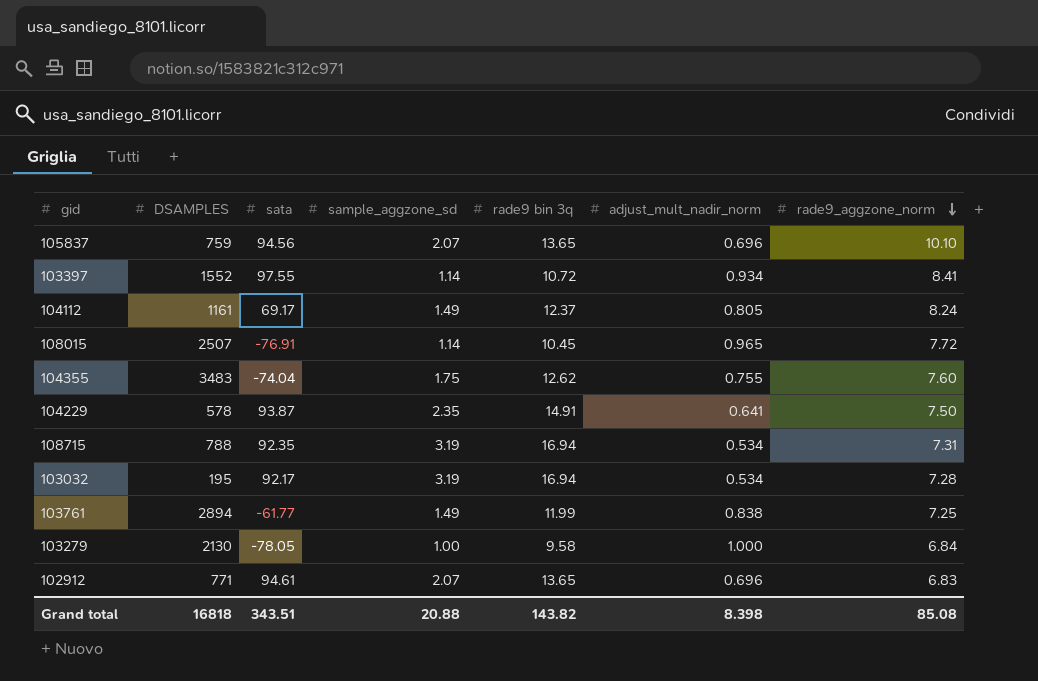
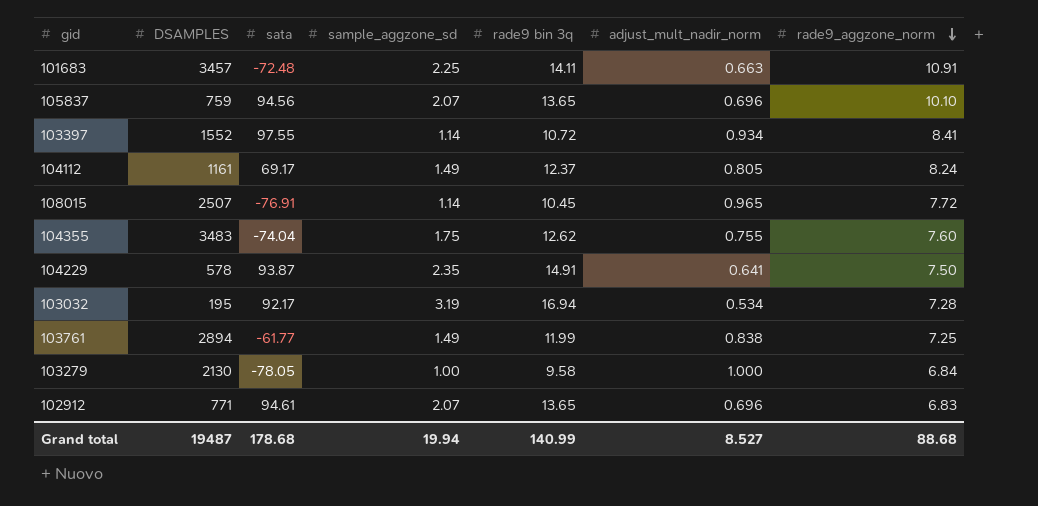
row 108715: 788 | 92.35 | 3.19 | 16.94 | 0.534 | 7.31 -> none
row 101683: none -> 3457 | -72.48 | 2.25 | 14.11 | 0.663 | 10.91
Grand total | DSAMPLES: 16818 -> 19487
Grand total | sata: 343.51 -> 178.68
Grand total | sample_aggzone_sd: 20.88 -> 19.94
Grand total | rade9 bin 3q: 143.82 -> 140.99
Grand total | adjust_mult_nadir_norm: 8.398 -> 8.527
Grand total | rade9_aggzone_norm: 85.08 -> 88.68

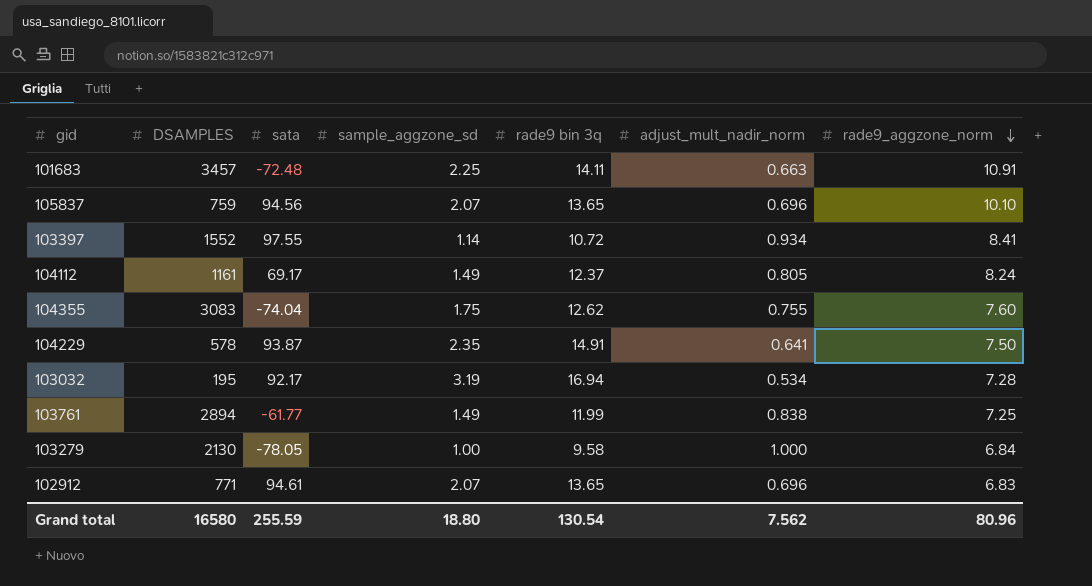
row 108015: 2507 | -76.91 | 1.14 | 10.45 | 0.965 | 7.72 -> none
104355 | DSAMPLES: 3483 -> 3083
Grand total | DSAMPLES: 19487 -> 16580
Grand total | sata: 178.68 -> 255.59
Grand total | sample_aggzone_sd: 19.94 -> 18.80
Grand total | rade9 bin 3q: 140.99 -> 130.54
Grand total | adjust_mult_nadir_norm: 8.527 -> 7.562
Grand total | rade9_aggzone_norm: 88.68 -> 80.96

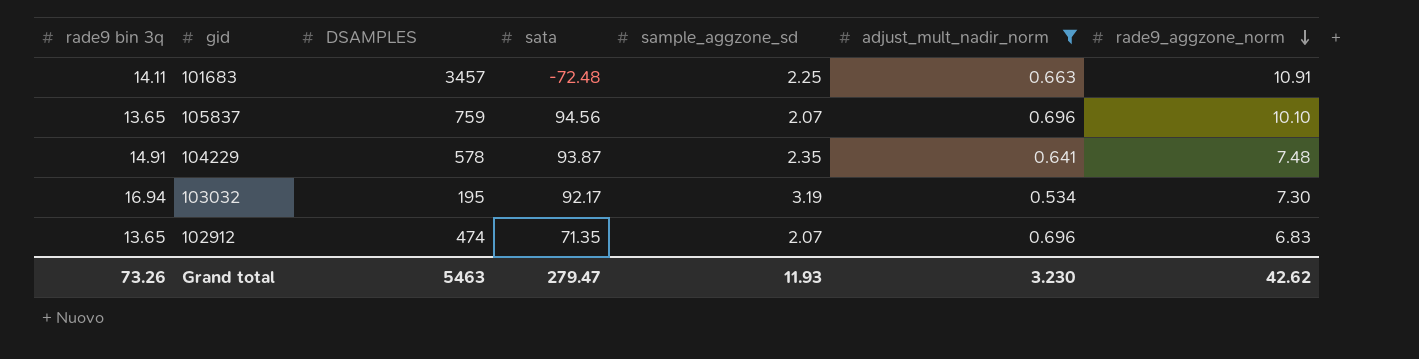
filter: none -> adjust_mult_nadir_norm <= 0.696
column rade9 bin 3q | position: 5 -> 1
104229 | rade9_aggzone_norm: 7.50 -> 7.48
103032 | rade9_aggzone_norm: 7.28 -> 7.30
102912 | DSAMPLES: 771 -> 474
102912 | sata: 94.61 -> 71.35
Grand total | rade9 bin 3q: 130.54 -> 73.26
Grand total | DSAMPLES: 16580 -> 5463
Grand total | sata: 255.59 -> 279.47
Grand total | sample_aggzone_sd: 18.80 -> 11.93
Grand total | adjust_mult_nadir_norm: 7.562 -> 3.230
Grand total | rade9_aggzone_norm: 80.96 -> 42.62

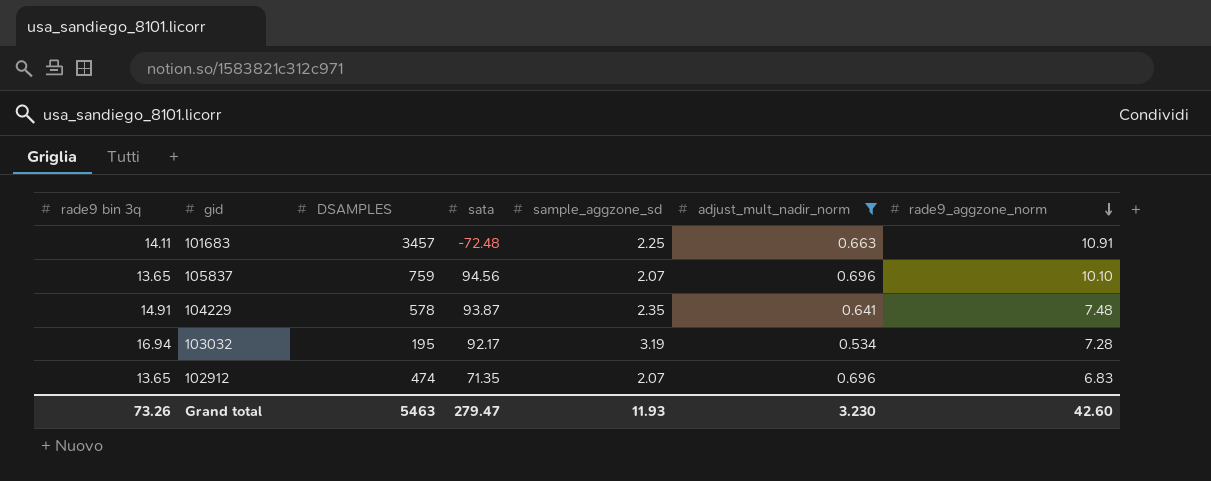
103032 | rade9_aggzone_norm: 7.30 -> 7.28
Grand total | rade9_aggzone_norm: 42.62 -> 42.60

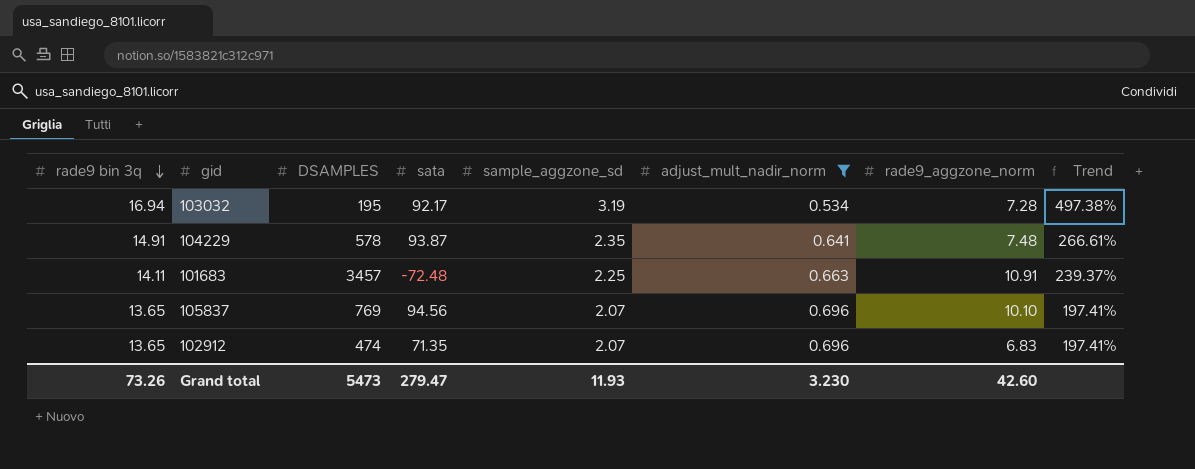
row order: rade9_aggzone_norm descending -> rade9 bin 3q descending
column Trend | formula: none -> ([sample_aggzone_sd] - [adjust_mult_nadir_norm]) / [adjust_mult_nadir_norm]
105837 | DSAMPLES: 759 -> 769
Grand total | DSAMPLES: 5463 -> 5473

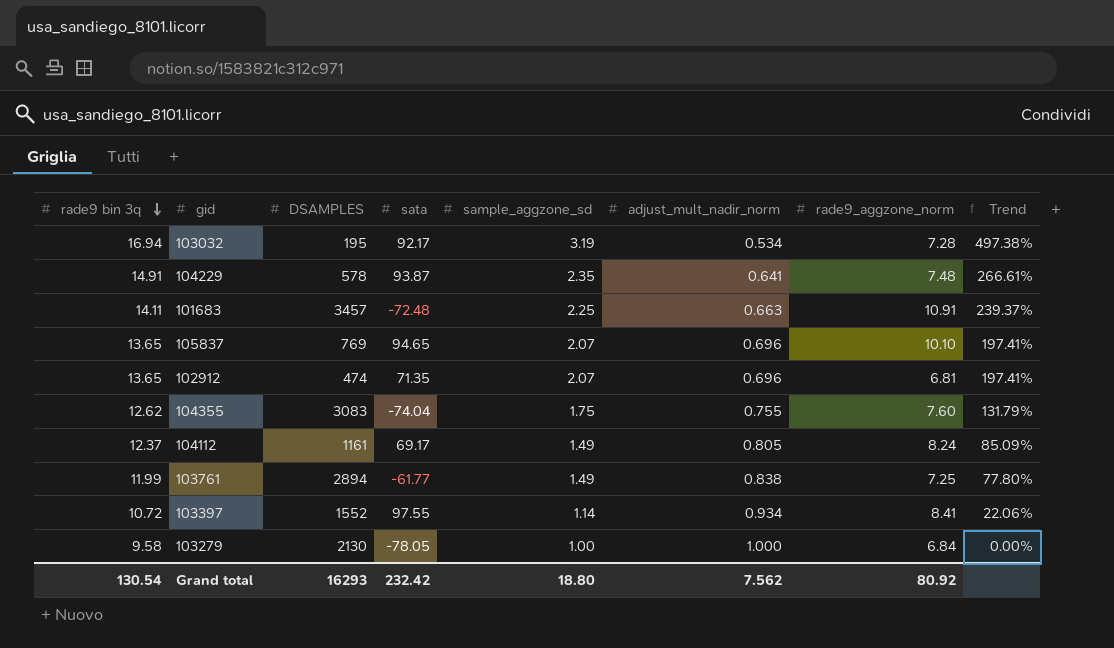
filter: adjust_mult_nadir_norm <= 0.696 -> none
105837 | sata: 94.56 -> 94.65
102912 | rade9_aggzone_norm: 6.83 -> 6.81
Grand total | rade9 bin 3q: 73.26 -> 130.54
Grand total | DSAMPLES: 5473 -> 16293
Grand total | sata: 279.47 -> 232.42
Grand total | sample_aggzone_sd: 11.93 -> 18.80
Grand total | adjust_mult_nadir_norm: 3.230 -> 7.562
Grand total | rade9_aggzone_norm: 42.60 -> 80.92

